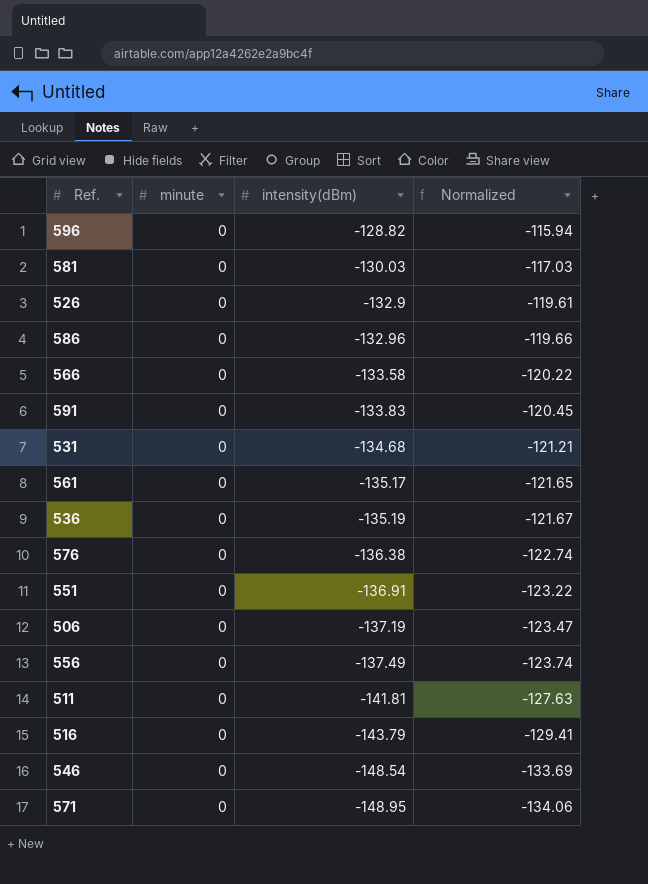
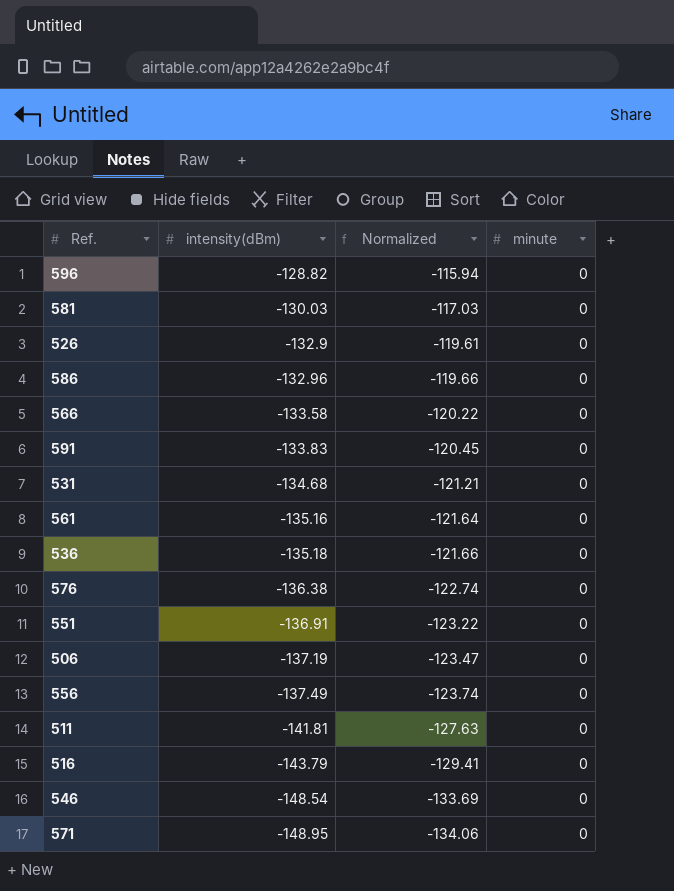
column minute | position: 2 -> 4
561 | intensity(dBm): -135.17 -> -135.16
561 | Normalized: -121.65 -> -121.64
536 | intensity(dBm): -135.19 -> -135.18
536 | Normalized: -121.67 -> -121.66

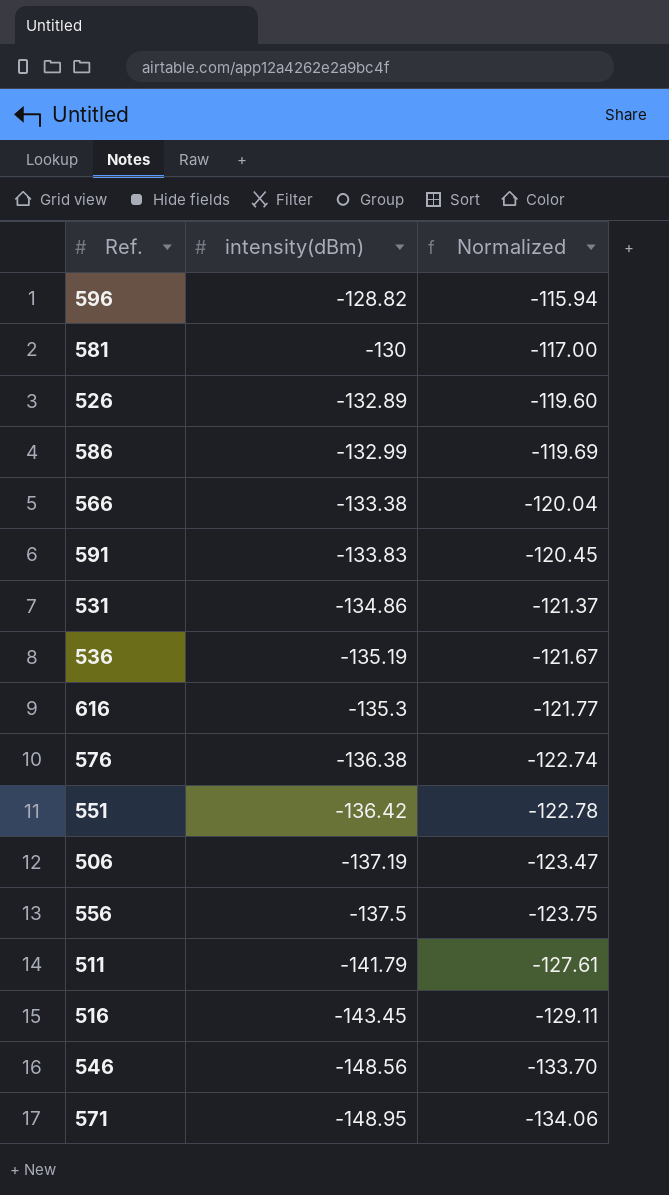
column minute | position: 4 -> none
row 561: -135.16 | -121.64 | 0 -> none
581 | intensity(dBm): -130.03 -> -130
581 | Normalized: -117.03 -> -117.00
526 | intensity(dBm): -132.9 -> -132.89
526 | Normalized: -119.61 -> -119.60
586 | intensity(dBm): -132.96 -> -132.99
586 | Normalized: -119.66 -> -119.69
566 | intensity(dBm): -133.58 -> -133.38
566 | Normalized: -120.22 -> -120.04
531 | intensity(dBm): -134.68 -> -134.86
531 | Normalized: -121.21 -> -121.37
536 | intensity(dBm): -135.18 -> -135.19
536 | Normalized: -121.66 -> -121.67
row 616: none -> -135.3 | -121.77
551 | intensity(dBm): -136.91 -> -136.42
551 | Normalized: -123.22 -> -122.78
556 | intensity(dBm): -137.49 -> -137.5
556 | Normalized: -123.74 -> -123.75
511 | intensity(dBm): -141.81 -> -141.79
511 | Normalized: -127.63 -> -127.61
516 | intensity(dBm): -143.79 -> -143.45
516 | Normalized: -129.41 -> -129.11
546 | intensity(dBm): -148.54 -> -148.56
546 | Normalized: -133.69 -> -133.70

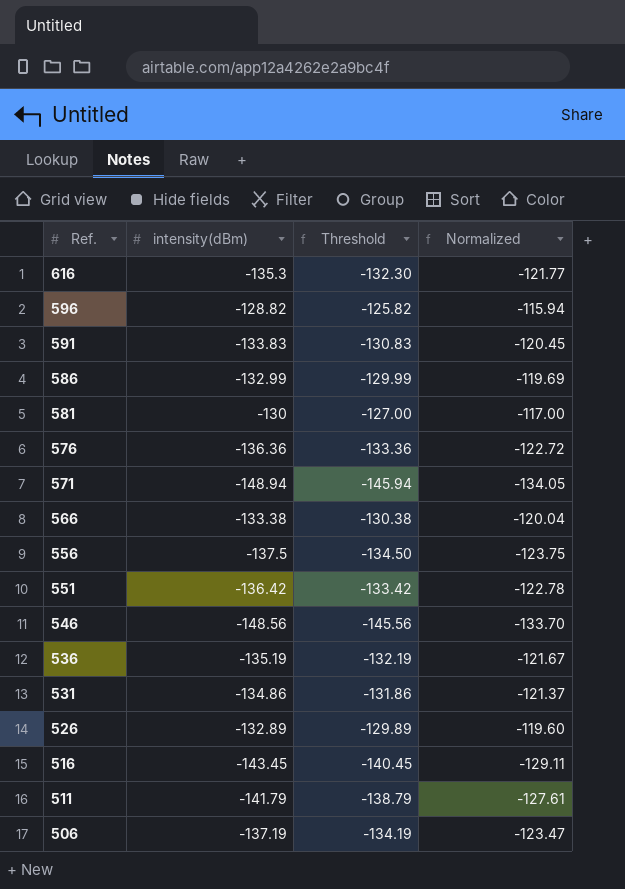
row order: intensity(dBm) descending -> Ref. descending
column Threshold | formula: none -> [intensity(dBm)] + 3
576 | intensity(dBm): -136.38 -> -136.36
576 | Normalized: -122.74 -> -122.72
571 | intensity(dBm): -148.95 -> -148.94
571 | Normalized: -134.06 -> -134.05

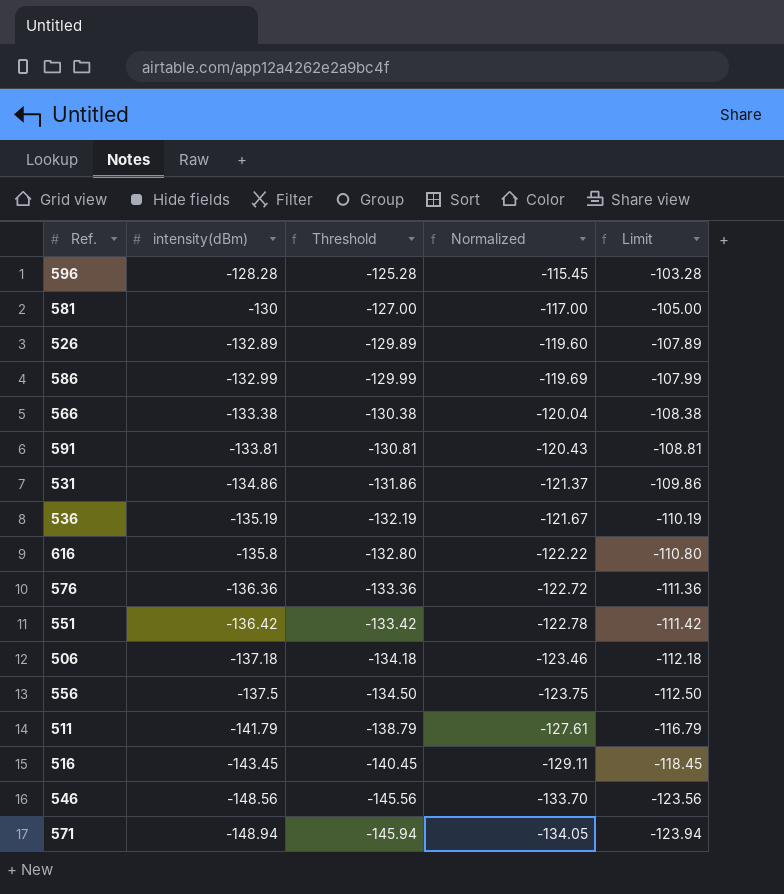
row order: Ref. descending -> intensity(dBm) descending
column Limit | formula: none -> [intensity(dBm)] + 25
596 | intensity(dBm): -128.82 -> -128.28
596 | Threshold: -125.82 -> -125.28
596 | Normalized: -115.94 -> -115.45
591 | intensity(dBm): -133.83 -> -133.81
591 | Threshold: -130.83 -> -130.81
591 | Normalized: -120.45 -> -120.43
616 | intensity(dBm): -135.3 -> -135.8
616 | Threshold: -132.30 -> -132.80
616 | Normalized: -121.77 -> -122.22
506 | intensity(dBm): -137.19 -> -137.18
506 | Threshold: -134.19 -> -134.18
506 | Normalized: -123.47 -> -123.46

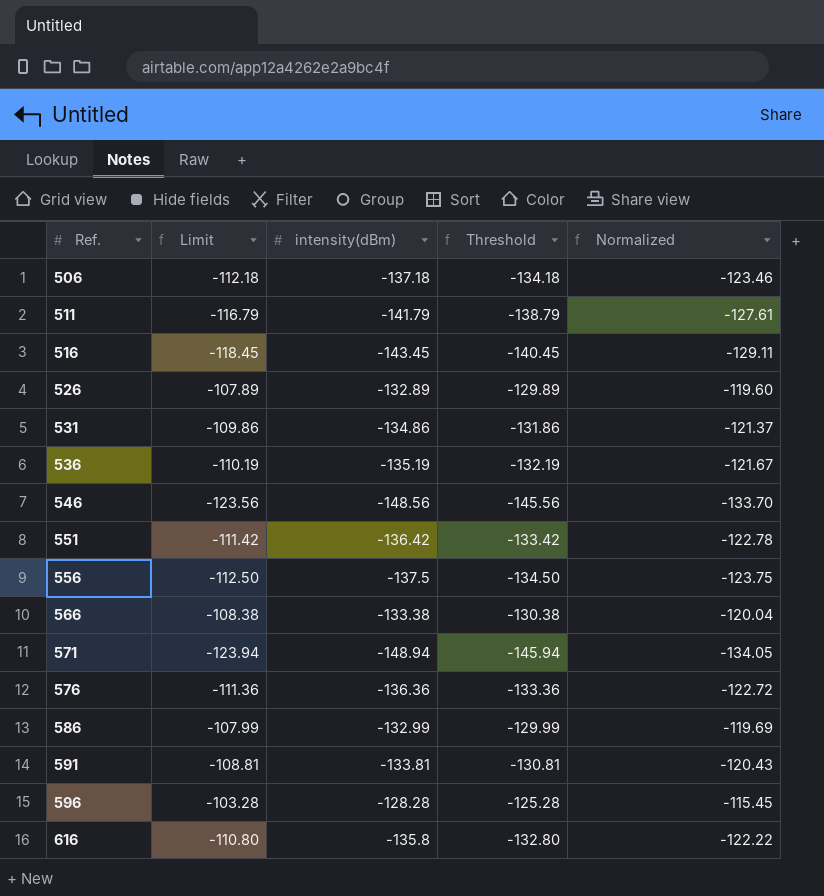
row order: intensity(dBm) descending -> Ref. ascending
column Limit | position: 5 -> 2
row 581: -130 | -127.00 | -117.00 | -105.00 -> none

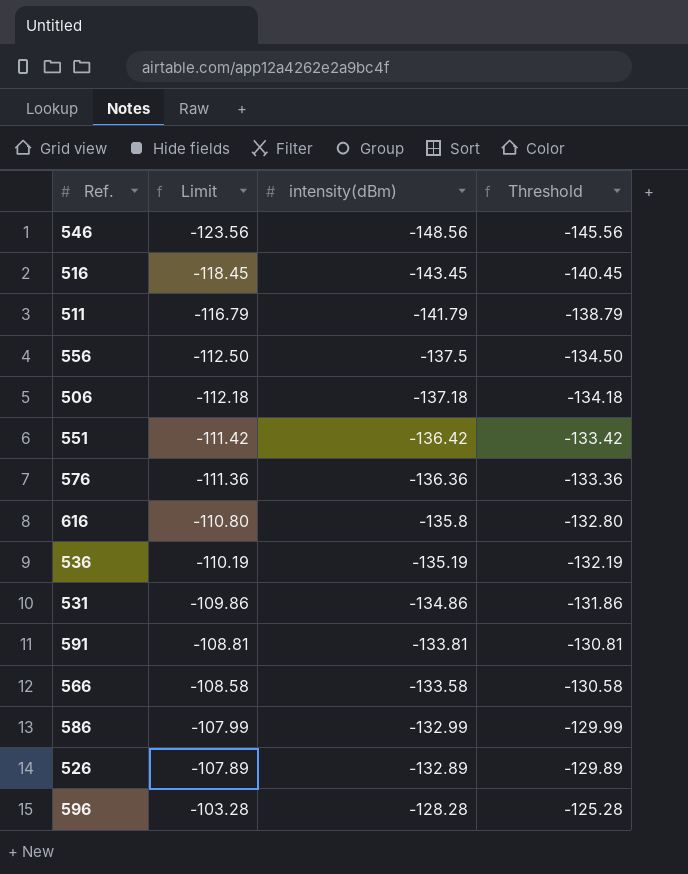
row order: Ref. ascending -> Limit ascending
column Normalized | formula: [intensity(dBm)] * 0.9 -> none
row 571: -123.94 | -148.94 | -145.94 | -134.05 -> none
566 | Limit: -108.38 -> -108.58
566 | intensity(dBm): -133.38 -> -133.58
566 | Threshold: -130.38 -> -130.58

